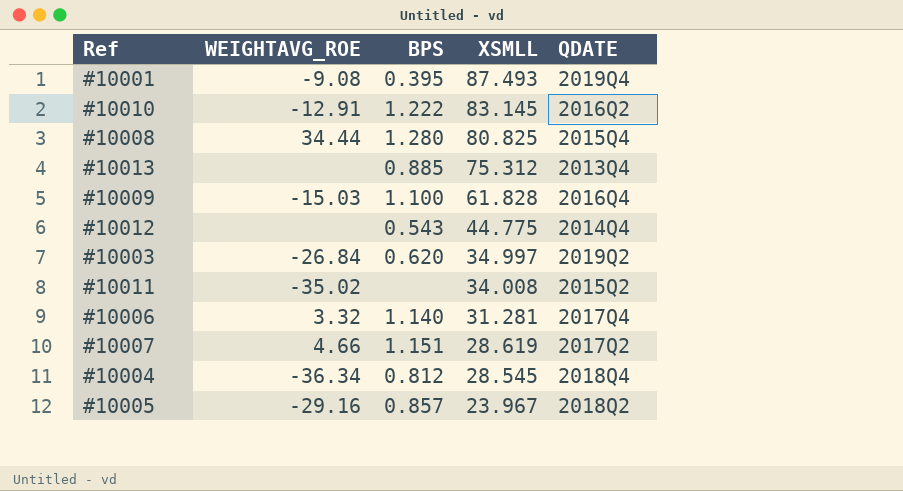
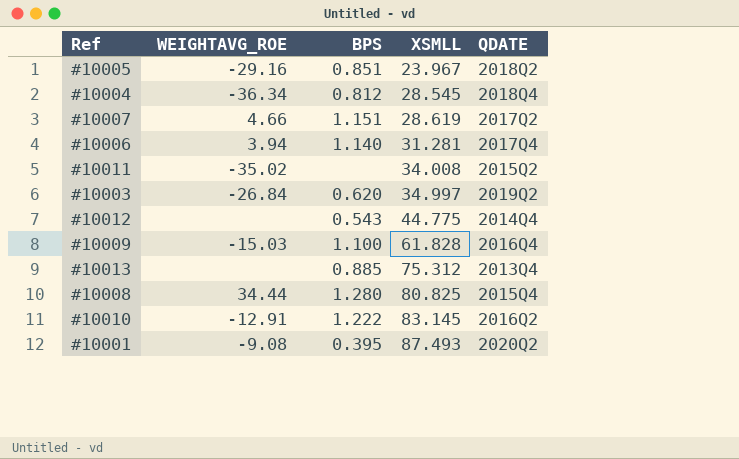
row order: XSMLL descending -> XSMLL ascending
#10005 | BPS: 0.857 -> 0.851
#10006 | WEIGHTAVG_ROE: 3.32 -> 3.94
#10001 | QDATE: 2019Q4 -> 2020Q2

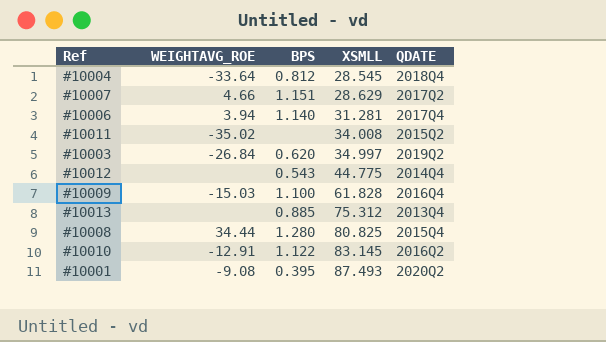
row #10005: -29.16 | 0.851 | 23.967 | 2018Q2 -> none
#10004 | WEIGHTAVG_ROE: -36.34 -> -33.64
#10007 | XSMLL: 28.619 -> 28.629
#10010 | BPS: 1.222 -> 1.122

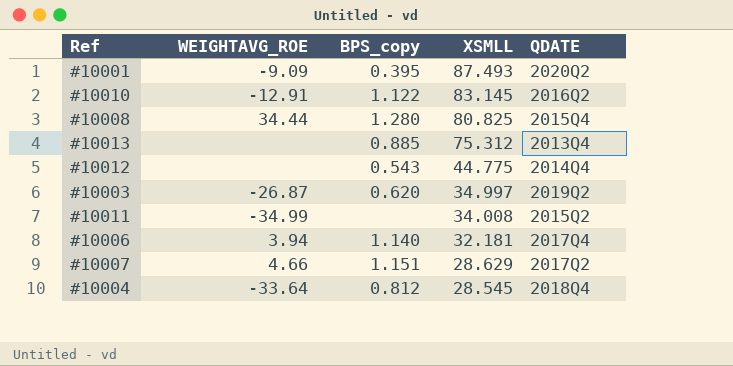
row order: XSMLL ascending -> XSMLL descending
column name: BPS -> BPS_copy
row #10009: -15.03 | 1.100 | 61.828 | 2016Q4 -> none
#10001 | WEIGHTAVG_ROE: -9.08 -> -9.09
#10003 | WEIGHTAVG_ROE: -26.84 -> -26.87
#10011 | WEIGHTAVG_ROE: -35.02 -> -34.99
#10006 | XSMLL: 31.281 -> 32.181

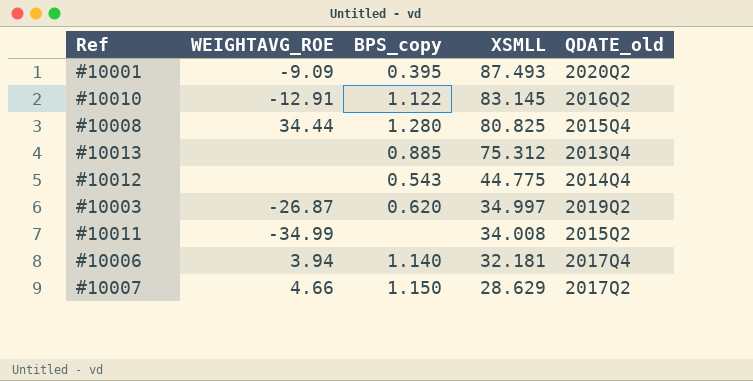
column name: QDATE -> QDATE_old
row #10004: -33.64 | 0.812 | 28.545 | 2018Q4 -> none
#10007 | BPS_copy: 1.151 -> 1.150

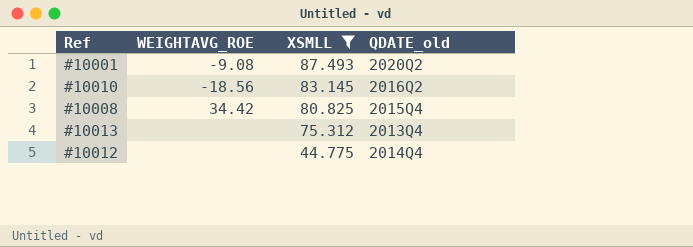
filter: none -> XSMLL >= 44.775
column BPS_copy | position: 3 -> none
#10001 | WEIGHTAVG_ROE: -9.09 -> -9.08
#10010 | WEIGHTAVG_ROE: -12.91 -> -18.56
#10008 | WEIGHTAVG_ROE: 34.44 -> 34.42

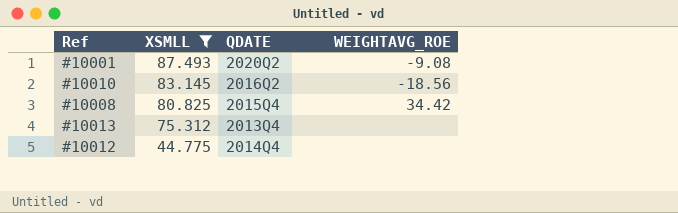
column name: QDATE_old -> QDATE
column WEIGHTAVG_ROE | position: 2 -> 4

